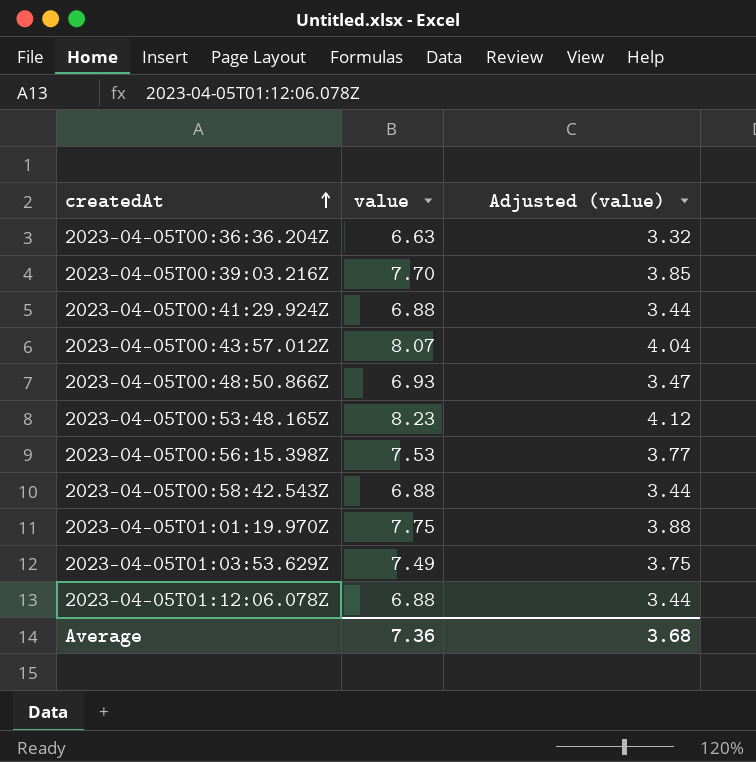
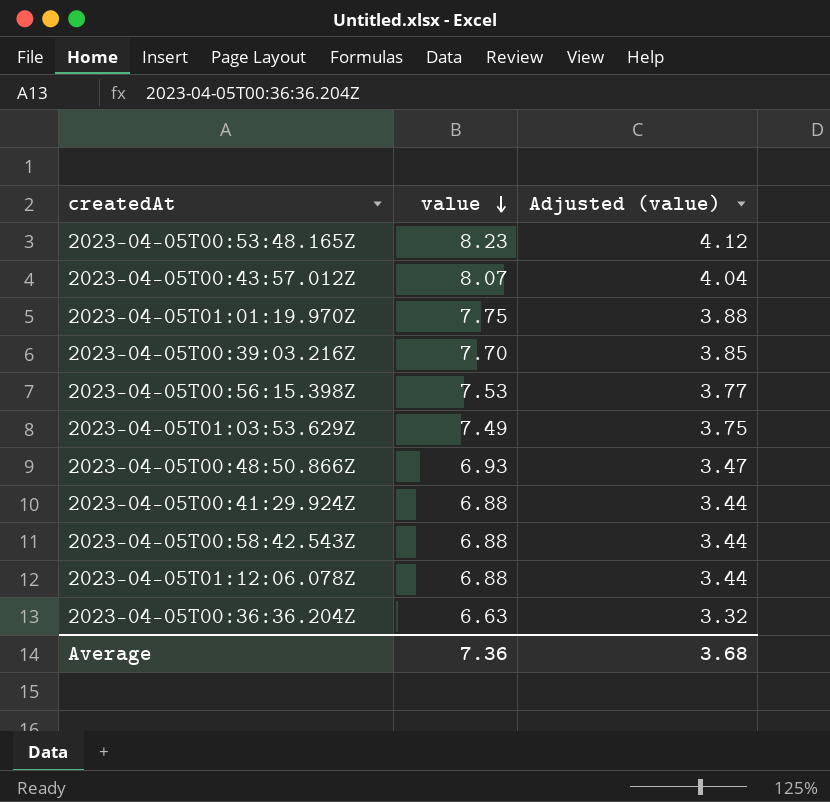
row order: createdAt ascending -> value descending

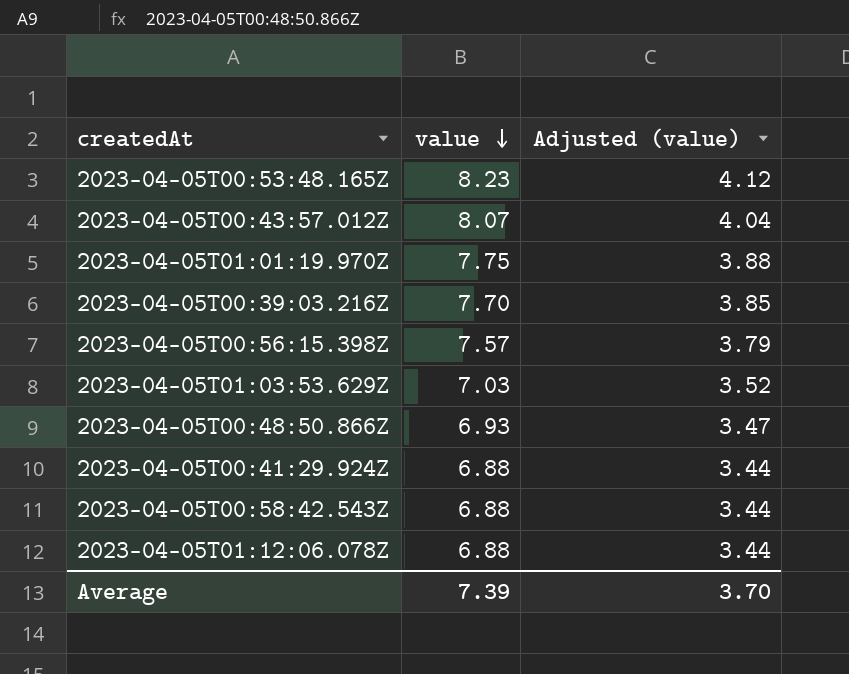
row 2023-04-05T00:36:36.204Z: 6.63 | 3.32 -> none
2023-04-05T00:56:15.398Z | value: 7.53 -> 7.57
2023-04-05T00:56:15.398Z | Adjusted (value): 3.77 -> 3.79
2023-04-05T01:03:53.629Z | value: 7.49 -> 7.03
2023-04-05T01:03:53.629Z | Adjusted (value): 3.75 -> 3.52
Average | value: 7.36 -> 7.39
Average | Adjusted (value): 3.68 -> 3.70

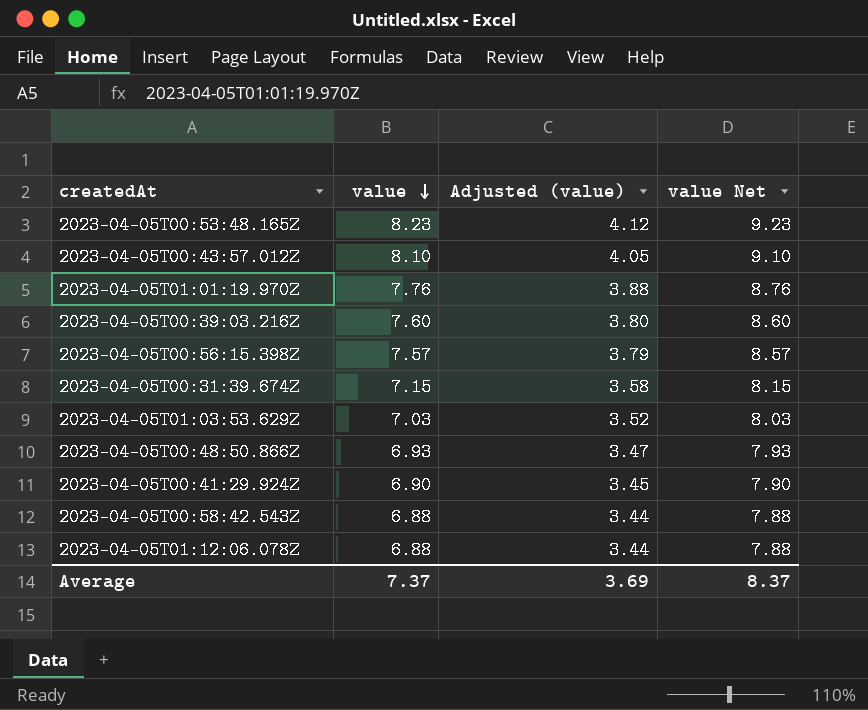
column value Net | formula: none -> [value] + 1
2023-04-05T00:43:57.012Z | value: 8.07 -> 8.10
2023-04-05T00:43:57.012Z | Adjusted (value): 4.04 -> 4.05
2023-04-05T01:01:19.970Z | value: 7.75 -> 7.76
2023-04-05T00:39:03.216Z | value: 7.70 -> 7.60
2023-04-05T00:39:03.216Z | Adjusted (value): 3.85 -> 3.80
row 2023-04-05T00:31:39.674Z: none -> 7.15 | 3.58 | 8.15
2023-04-05T00:41:29.924Z | value: 6.88 -> 6.90
2023-04-05T00:41:29.924Z | Adjusted (value): 3.44 -> 3.45
Average | value: 7.39 -> 7.37
Average | Adjusted (value): 3.70 -> 3.69

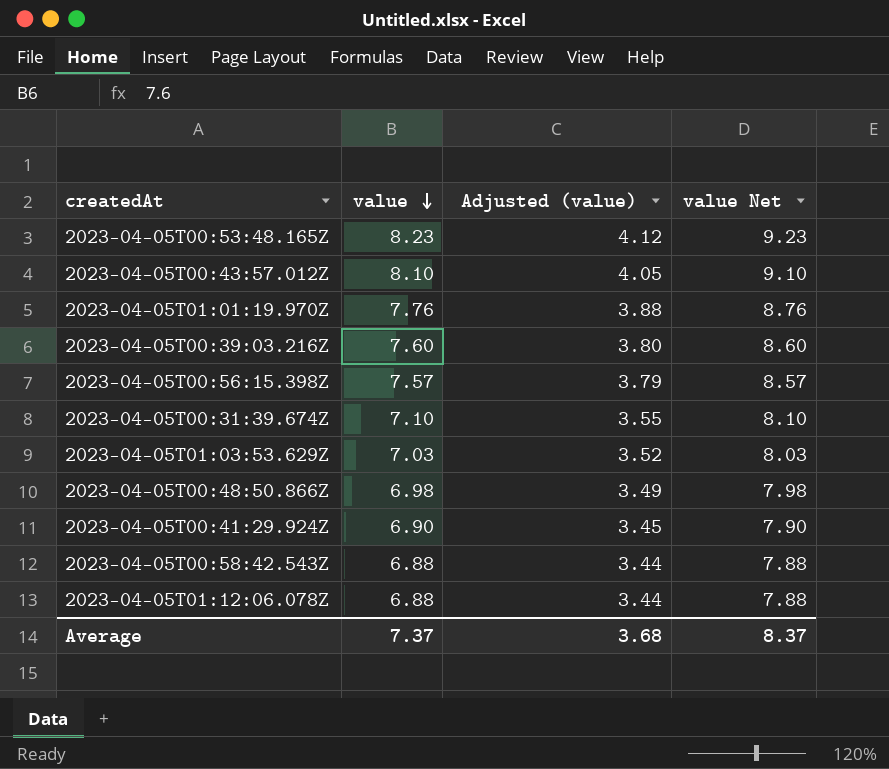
2023-04-05T00:31:39.674Z | value: 7.15 -> 7.10
2023-04-05T00:31:39.674Z | Adjusted (value): 3.58 -> 3.55
2023-04-05T00:31:39.674Z | value Net: 8.15 -> 8.10
2023-04-05T00:48:50.866Z | value: 6.93 -> 6.98
2023-04-05T00:48:50.866Z | Adjusted (value): 3.47 -> 3.49
2023-04-05T00:48:50.866Z | value Net: 7.93 -> 7.98
Average | Adjusted (value): 3.69 -> 3.68

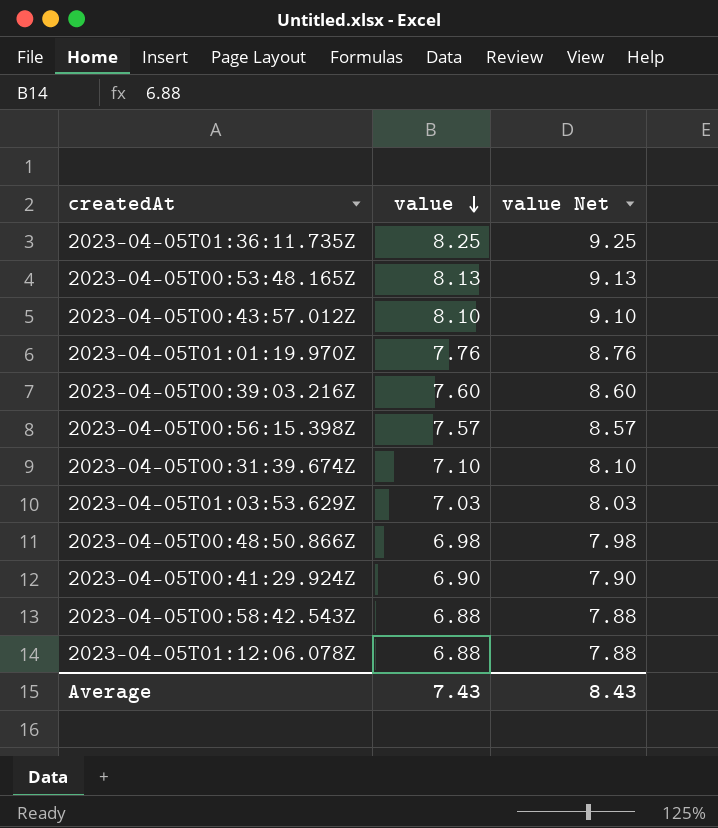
column Adjusted (value) | formula: [value] * 0.5 -> none
row 2023-04-05T01:36:11.735Z: none -> 8.25 | 9.25
2023-04-05T00:53:48.165Z | value: 8.23 -> 8.13
2023-04-05T00:53:48.165Z | value Net: 9.23 -> 9.13
Average | value: 7.37 -> 7.43
Average | value Net: 8.37 -> 8.43

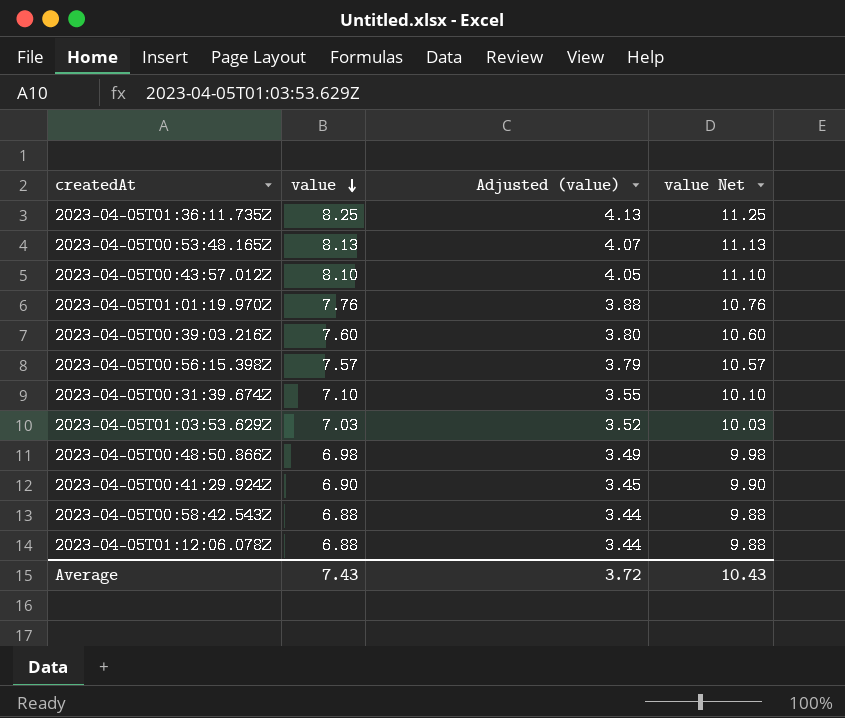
column Adjusted (value) | formula: none -> [value] * 0.5
column value Net | formula: [value] + 1 -> [value] + 3
Average | value Net: 8.43 -> 10.43

